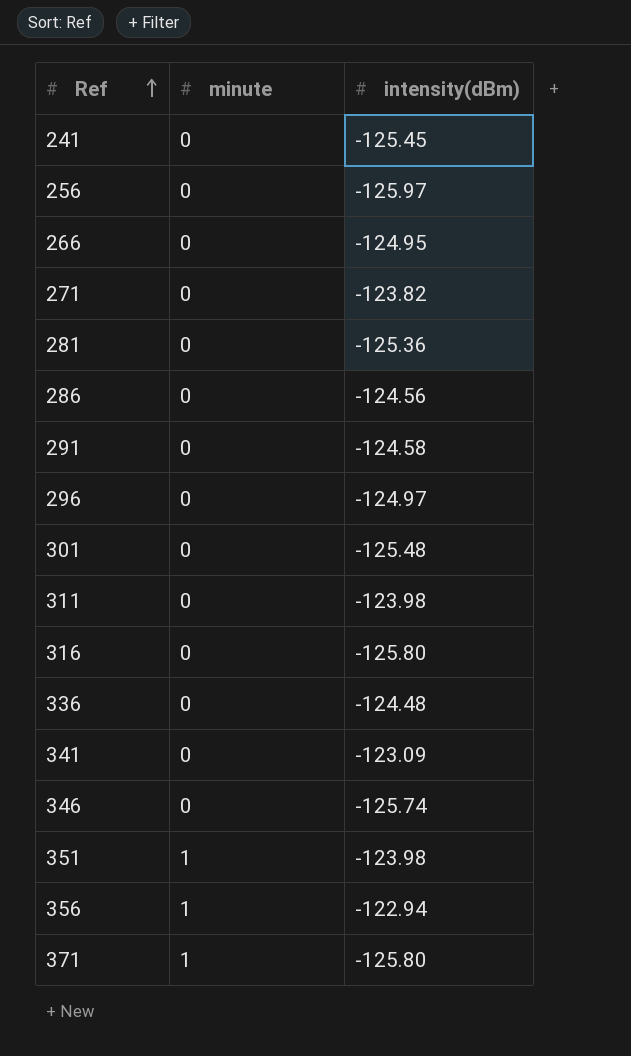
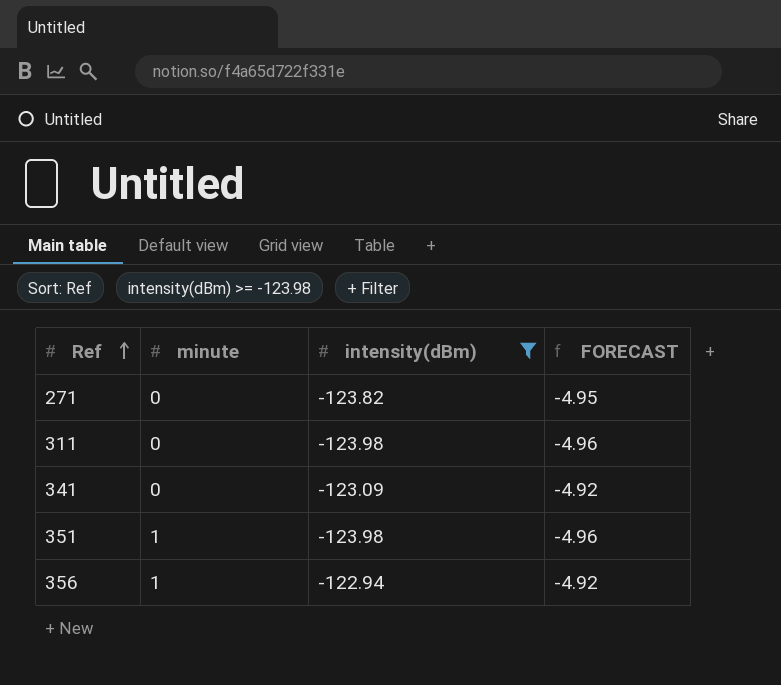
filter: none -> intensity(dBm) >= -123.98
column FORECAST | formula: none -> [intensity(dBm)] * 0.04

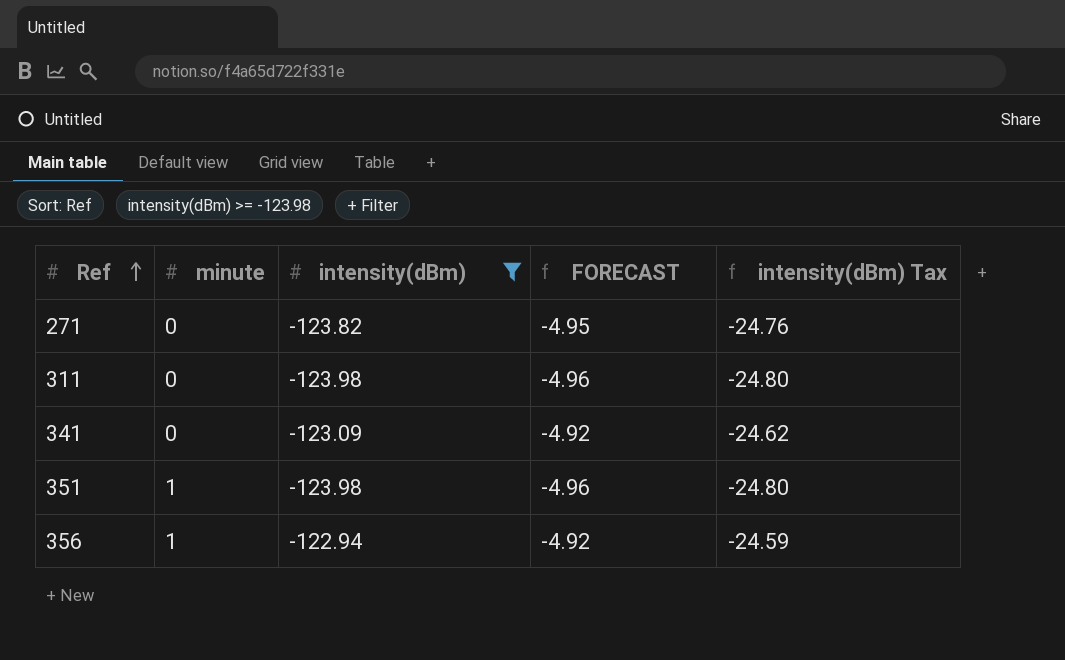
column intensity(dBm) Tax | formula: none -> [intensity(dBm)] * 0.2

